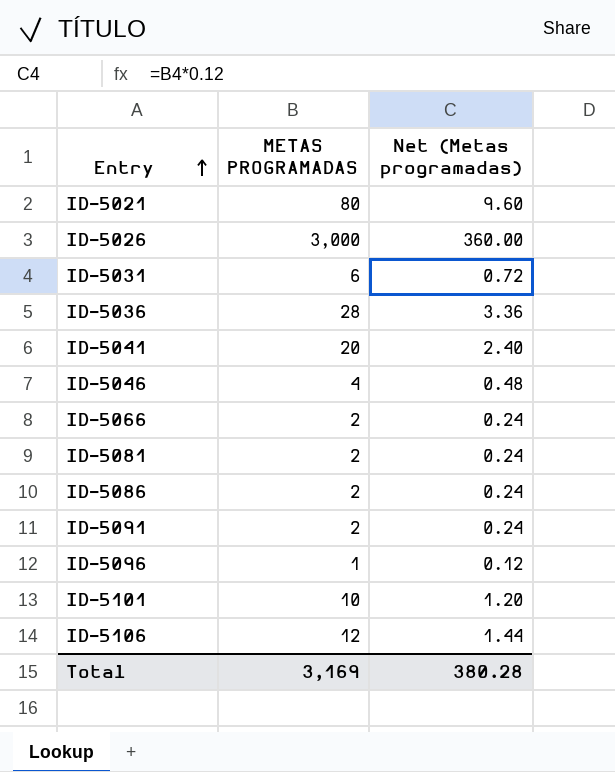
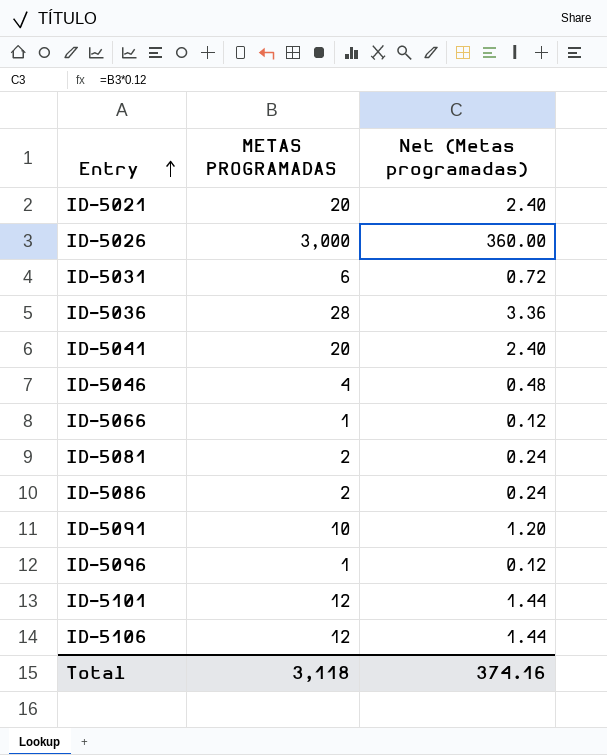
ID-5021 | METAS PROGRAMADAS: 80 -> 20
ID-5021 | Net (Metas programadas): 9.60 -> 2.40
ID-5066 | METAS PROGRAMADAS: 2 -> 1
ID-5066 | Net (Metas programadas): 0.24 -> 0.12
ID-5091 | METAS PROGRAMADAS: 2 -> 10
ID-5091 | Net (Metas programadas): 0.24 -> 1.20
ID-5101 | METAS PROGRAMADAS: 10 -> 12
ID-5101 | Net (Metas programadas): 1.20 -> 1.44
Total | METAS PROGRAMADAS: 3,169 -> 3,118
Total | Net (Metas programadas): 380.28 -> 374.16

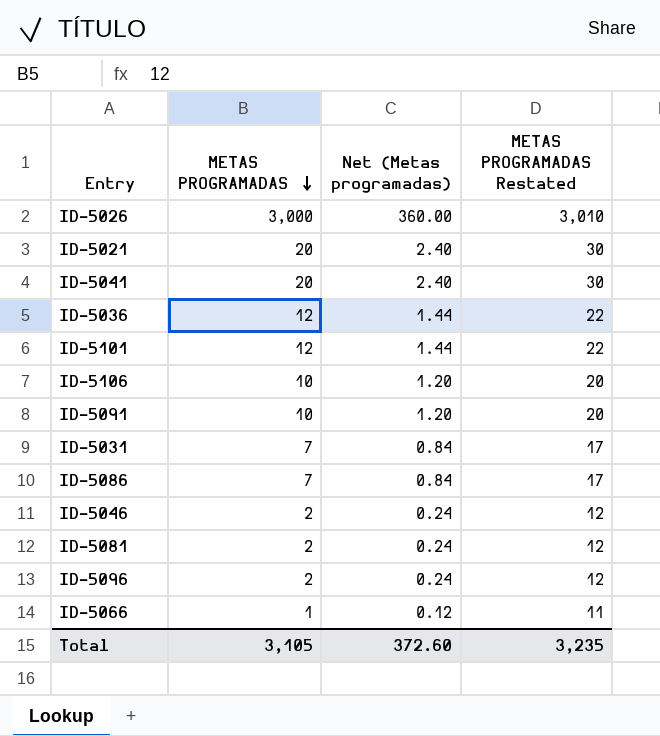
row order: Entry ascending -> METAS PROGRAMADAS descending
column METAS PROGRAMADAS Restated | formula: none -> [METAS PROGRAMADAS] + 10
ID-5036 | METAS PROGRAMADAS: 28 -> 12
ID-5036 | Net (Metas programadas): 3.36 -> 1.44
ID-5106 | METAS PROGRAMADAS: 12 -> 10
ID-5106 | Net (Metas programadas): 1.44 -> 1.20
ID-5031 | METAS PROGRAMADAS: 6 -> 7
ID-5031 | Net (Metas programadas): 0.72 -> 0.84
ID-5086 | METAS PROGRAMADAS: 2 -> 7
ID-5086 | Net (Metas programadas): 0.24 -> 0.84
ID-5046 | METAS PROGRAMADAS: 4 -> 2
ID-5046 | Net (Metas programadas): 0.48 -> 0.24
ID-5096 | METAS PROGRAMADAS: 1 -> 2
ID-5096 | Net (Metas programadas): 0.12 -> 0.24
Total | METAS PROGRAMADAS: 3,118 -> 3,105
Total | Net (Metas programadas): 374.16 -> 372.60

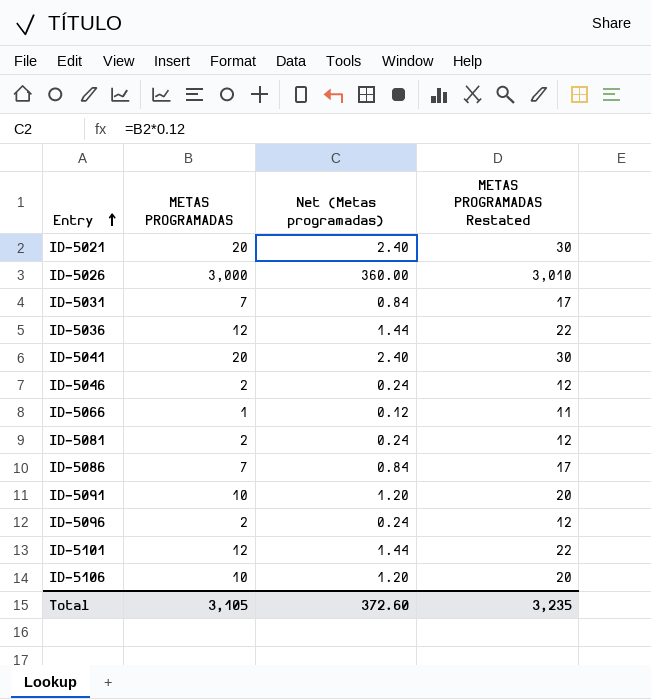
row order: METAS PROGRAMADAS descending -> Entry ascending

